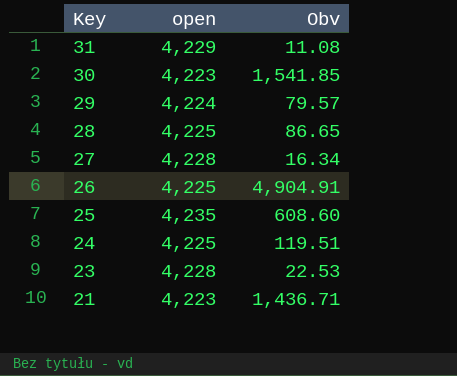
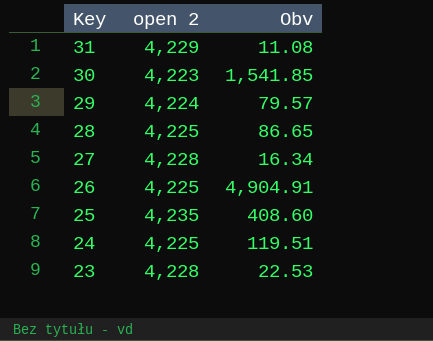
column name: open -> open 2
row 21: 4,223 | 1,436.71 -> none
25 | Obv: 608.60 -> 408.60

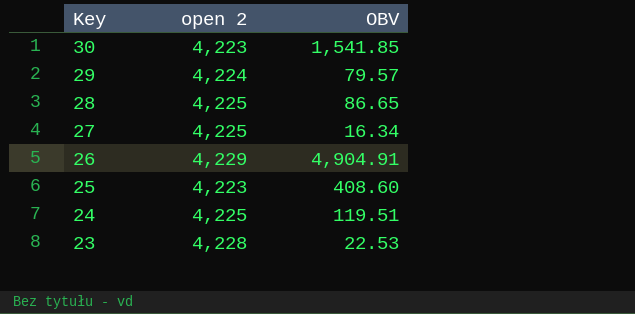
column name: Obv -> OBV
row 31: 4,229 | 11.08 -> none
27 | open 2: 4,228 -> 4,225
26 | open 2: 4,225 -> 4,229
25 | open 2: 4,235 -> 4,223

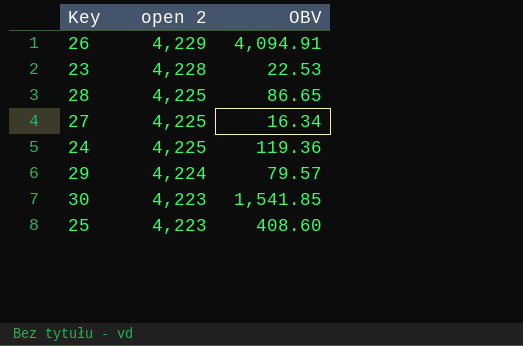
row order: Key descending -> open 2 descending
26 | OBV: 4,904.91 -> 4,094.91
24 | OBV: 119.51 -> 119.36

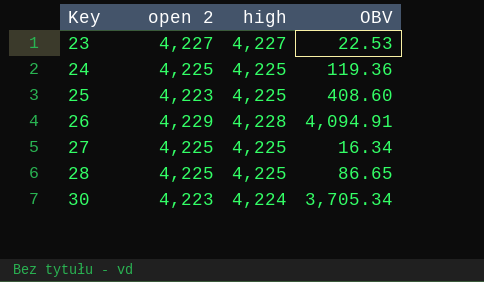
row order: open 2 descending -> Key ascending
column high | position: none -> 3
row 29: 4,224 | 79.57 -> none
23 | open 2: 4,228 -> 4,227
30 | OBV: 1,541.85 -> 3,705.34

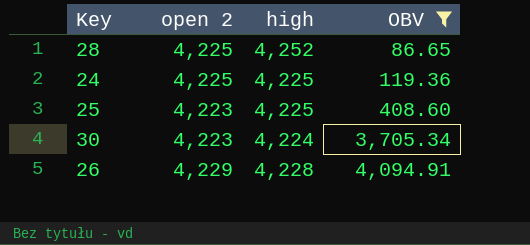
filter: none -> OBV >= 86.65
row order: Key ascending -> OBV ascending
28 | high: 4,225 -> 4,252

